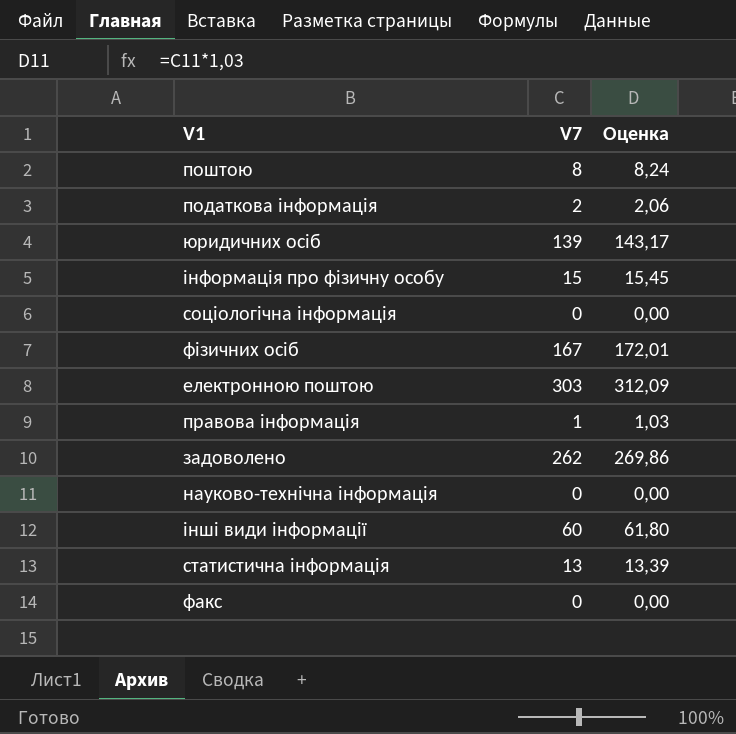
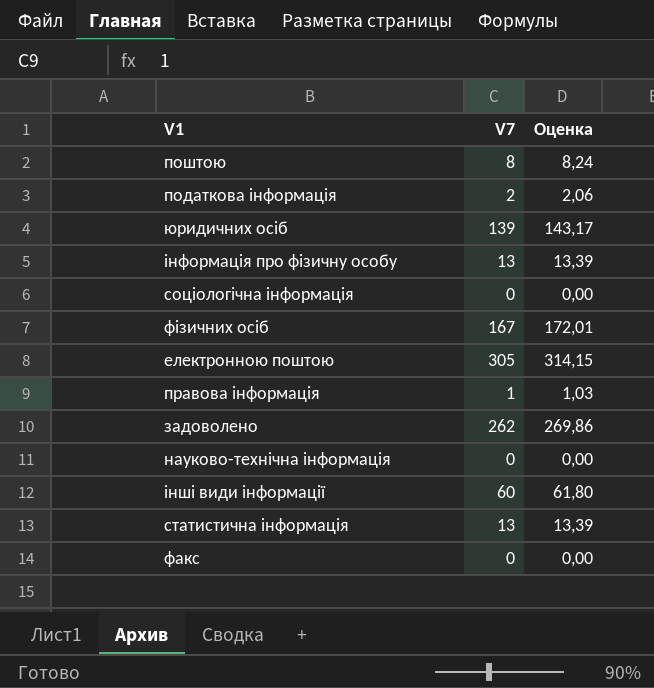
інформація про фізичну особу | V7: 15 -> 13
інформація про фізичну особу | Оценка: 15,45 -> 13,39
електронною поштою | V7: 303 -> 305
електронною поштою | Оценка: 312,09 -> 314,15

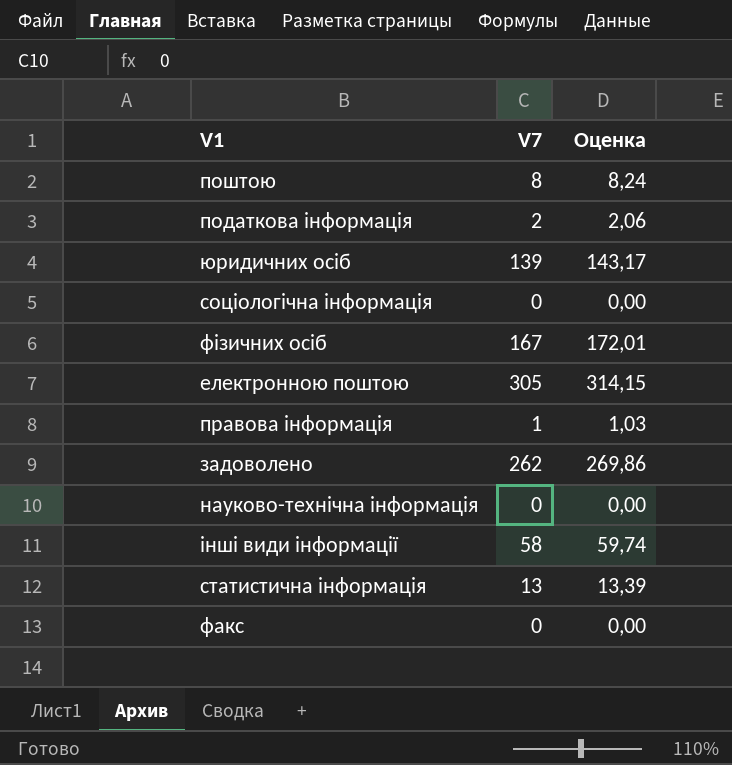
row інформація про фізичну особу: 13 | 13,39 -> none
інші види інформації | V7: 60 -> 58
інші види інформації | Оценка: 61,80 -> 59,74

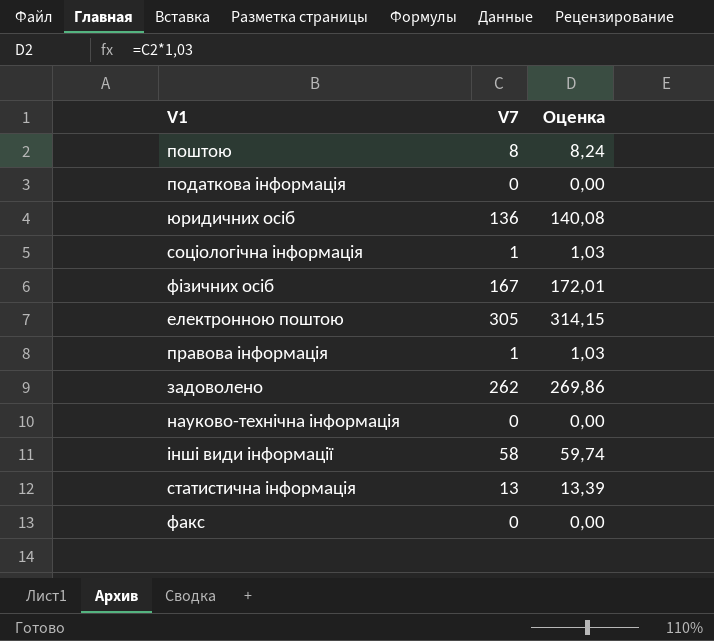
податкова інформація | V7: 2 -> 0
податкова інформація | Оценка: 2,06 -> 0,00
юридичних осіб | V7: 139 -> 136
юридичних осіб | Оценка: 143,17 -> 140,08
соціологічна інформація | V7: 0 -> 1
соціологічна інформація | Оценка: 0,00 -> 1,03

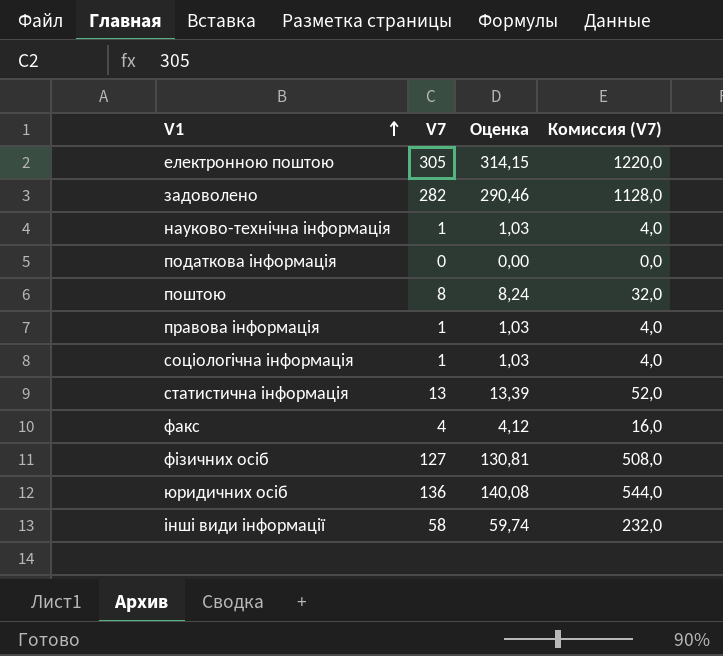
row order: none -> V1 ascending
column Комиссия (V7) | formula: none -> [V7] * 4
задоволено | V7: 262 -> 282
задоволено | Оценка: 269,86 -> 290,46
науково-технічна інформація | V7: 0 -> 1
науково-технічна інформація | Оценка: 0,00 -> 1,03
факс | V7: 0 -> 4
факс | Оценка: 0,00 -> 4,12
фізичних осіб | V7: 167 -> 127
фізичних осіб | Оценка: 172,01 -> 130,81

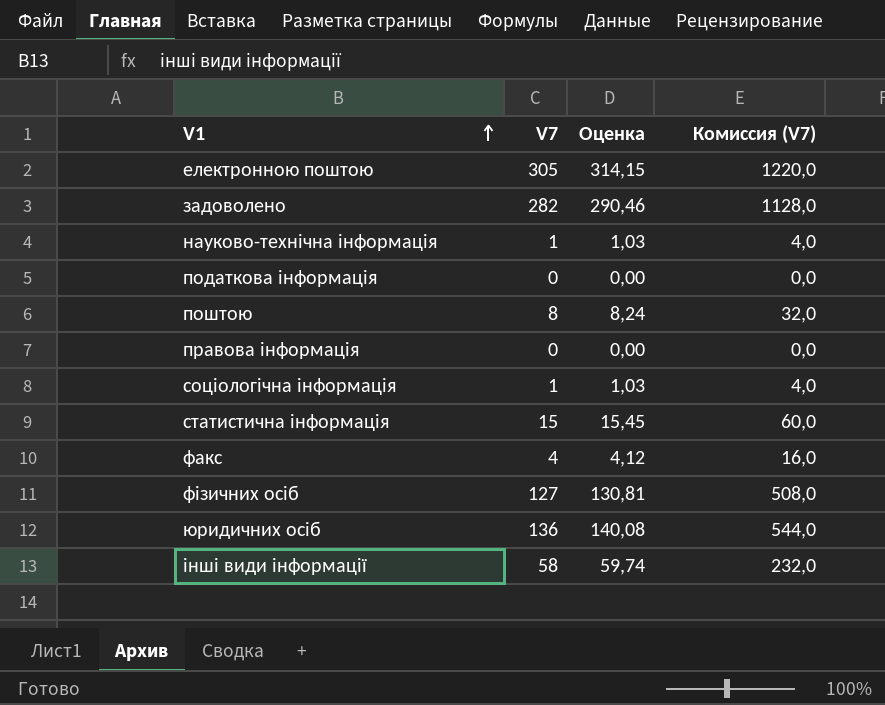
правова інформація | V7: 1 -> 0
правова інформація | Оценка: 1,03 -> 0,00
правова інформація | Комиссия (V7): 4,0 -> 0,0
статистична інформація | V7: 13 -> 15
статистична інформація | Оценка: 13,39 -> 15,45
статистична інформація | Комиссия (V7): 52,0 -> 60,0

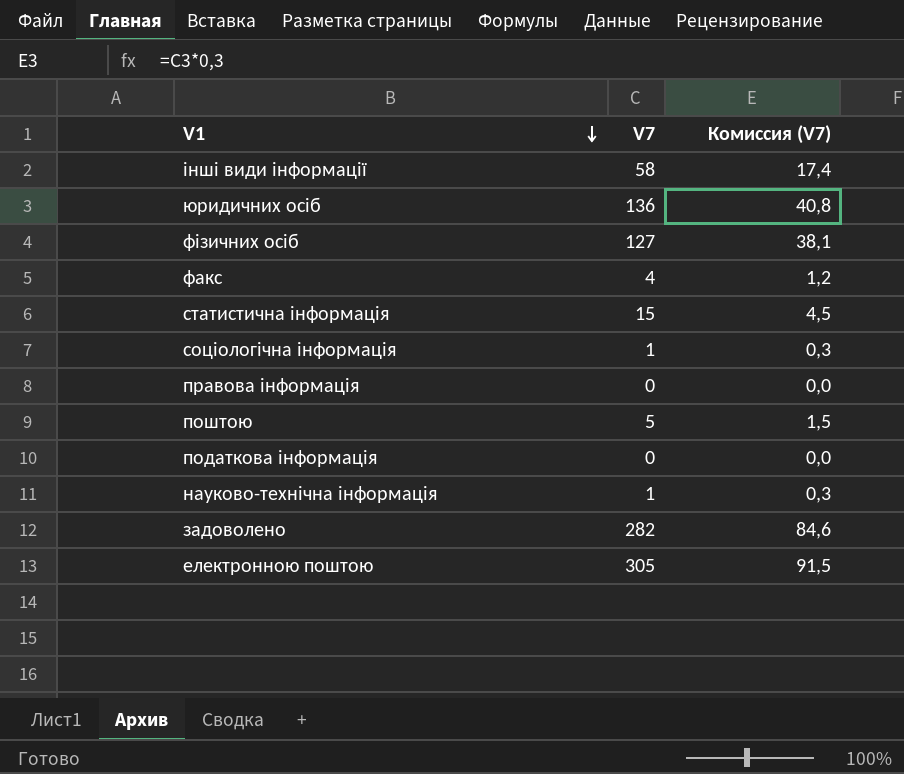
row order: V1 ascending -> V1 descending
column Оценка | formula: [V7] * 1,03 -> none
column Комиссия (V7) | formula: [V7] * 4 -> [V7] * 0,3
поштою | V7: 8 -> 5

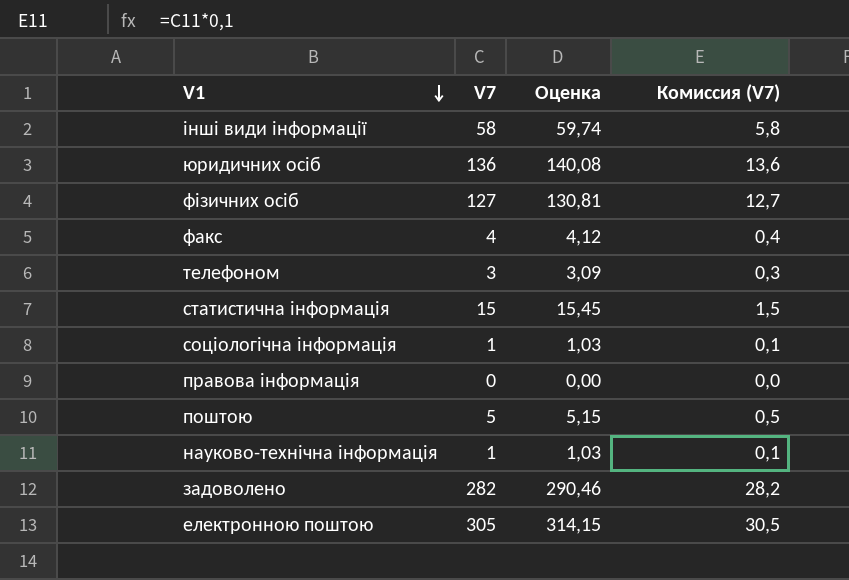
column Оценка | formula: none -> [V7] * 1,03
column Комиссия (V7) | formula: [V7] * 0,3 -> [V7] * 0,1
row податкова інформація: 0 | 0,0 -> none
row телефоном: none -> 3 | 3,09 | 0,3

